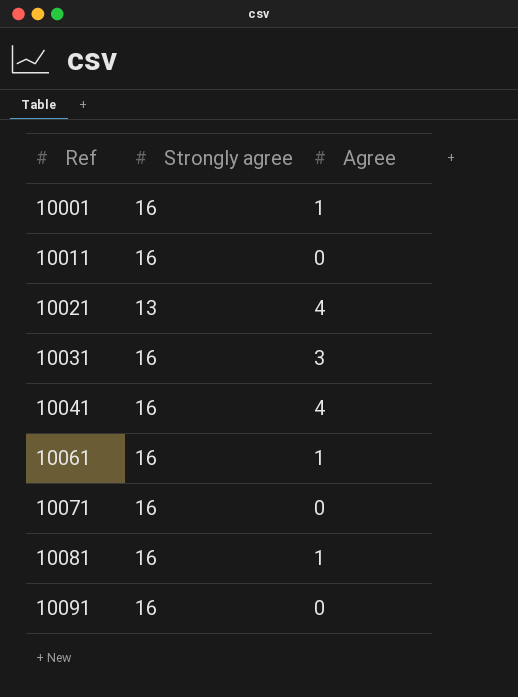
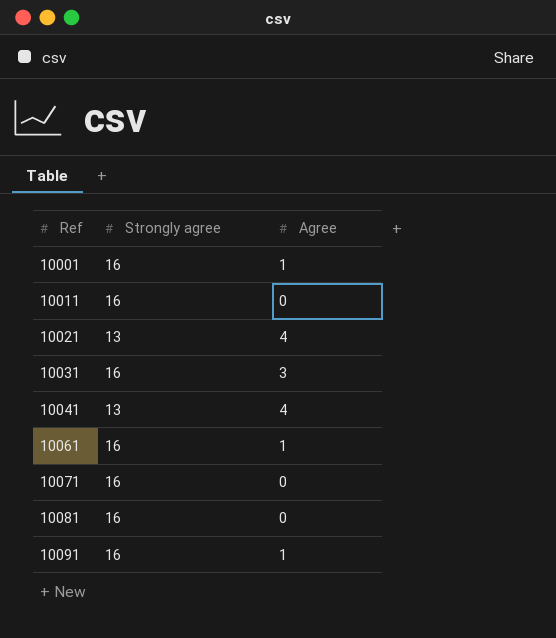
10041 | Strongly agree: 16 -> 13
10081 | Agree: 1 -> 0
10091 | Agree: 0 -> 1

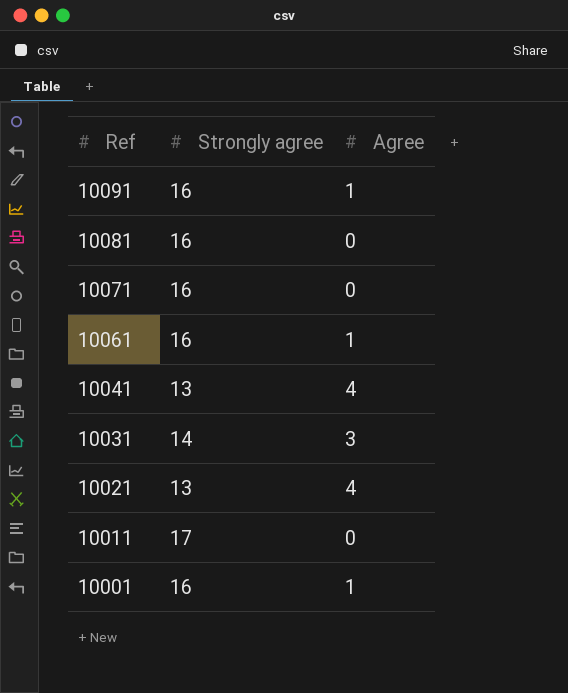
row order: Ref ascending -> Ref descending
10031 | Strongly agree: 16 -> 14
10011 | Strongly agree: 16 -> 17

